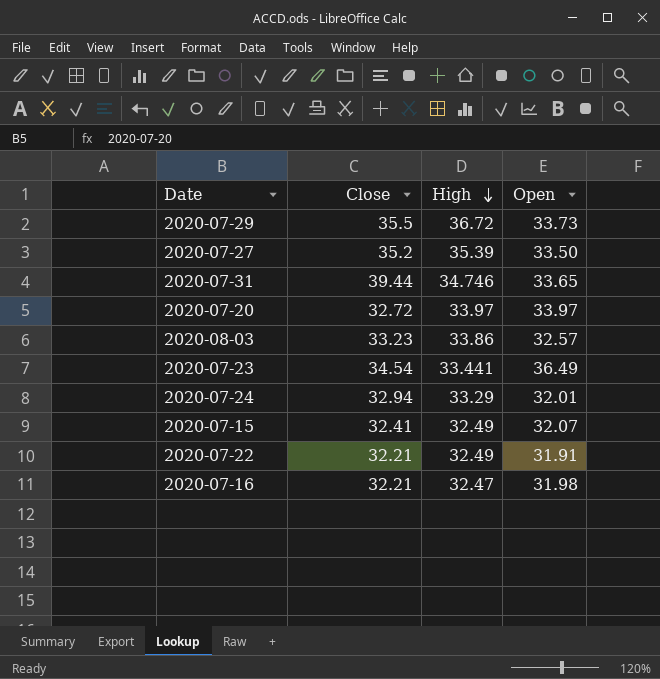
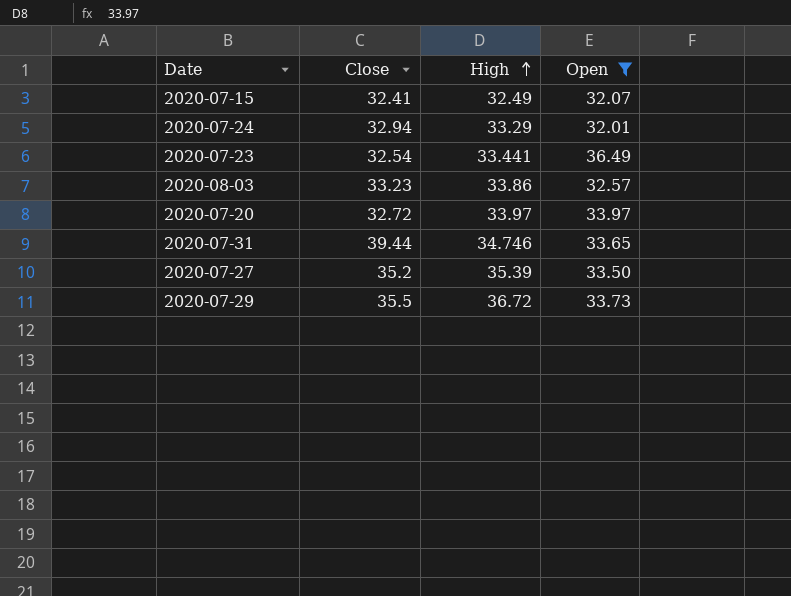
filter: none -> Open >= 32.01
row order: High descending -> High ascending
2020-07-23 | Close: 34.54 -> 32.54

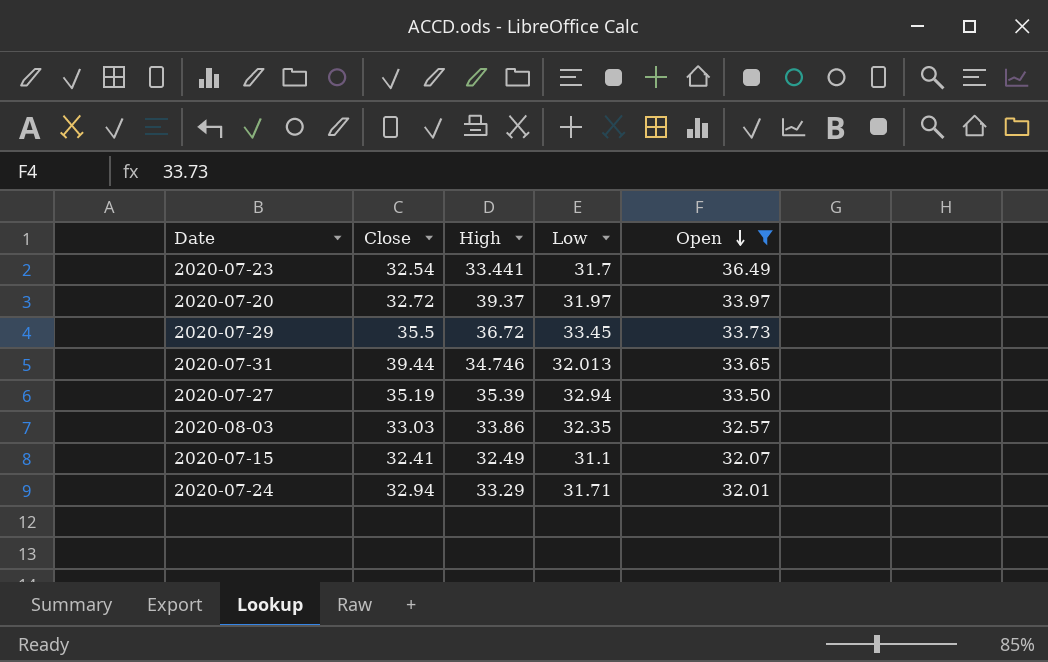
row order: High ascending -> Open descending
column Low | position: none -> 4
2020-07-20 | High: 33.97 -> 39.37
2020-07-27 | Close: 35.2 -> 35.19
2020-08-03 | Close: 33.23 -> 33.03

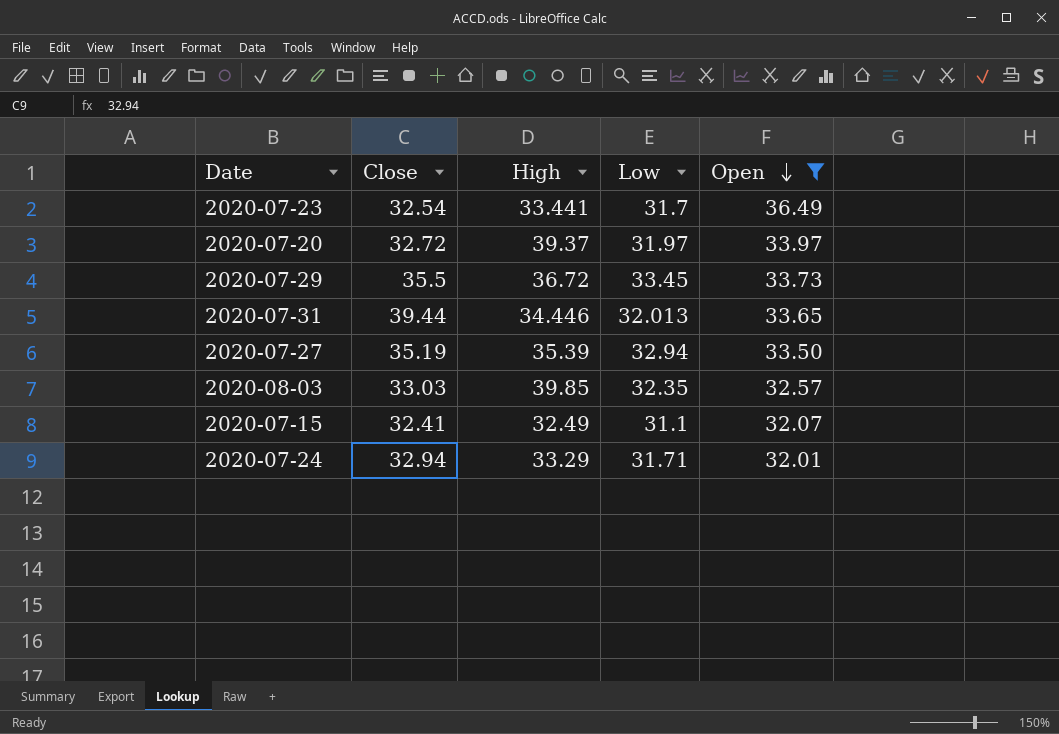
2020-07-31 | High: 34.746 -> 34.446
2020-08-03 | High: 33.86 -> 39.85

